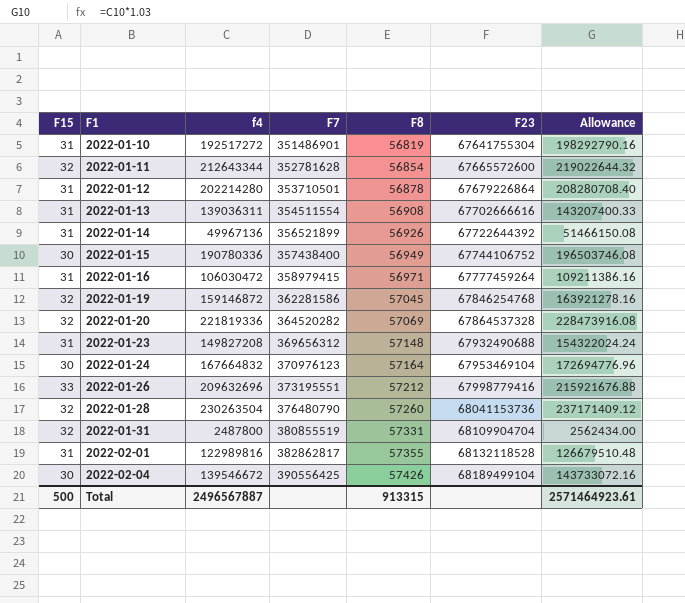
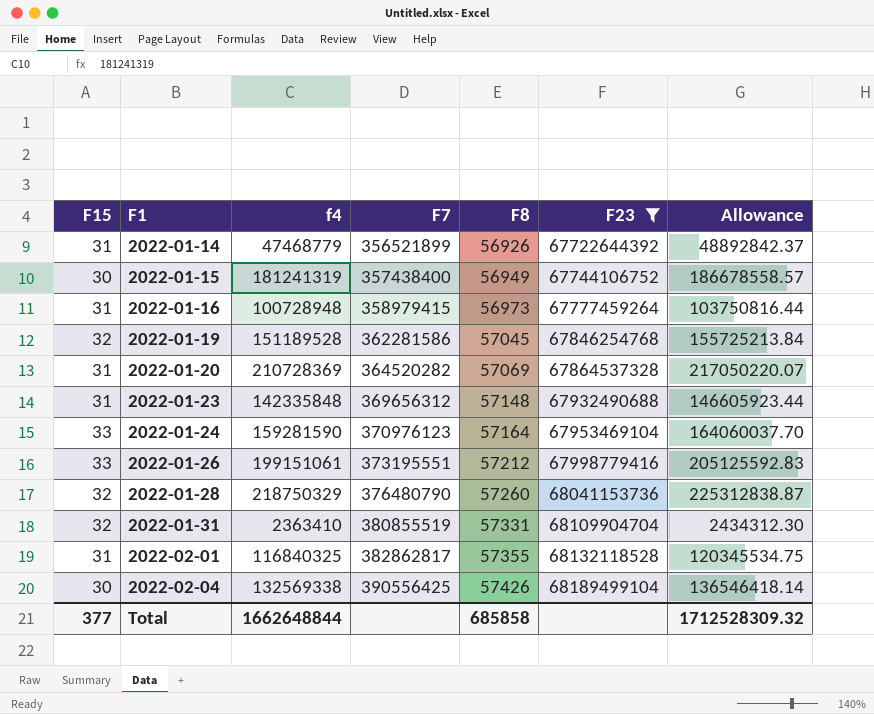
filter: none -> F23 >= 67722644392
2022-01-14 | f4: 49967136 -> 47468779
2022-01-14 | Allowance: 51466150.08 -> 48892842.37
2022-01-15 | f4: 190780336 -> 181241319
2022-01-15 | Allowance: 196503746.08 -> 186678558.57
2022-01-16 | f4: 106030472 -> 100728948
2022-01-16 | F8: 56971 -> 56973
2022-01-16 | Allowance: 109211386.16 -> 103750816.44
2022-01-19 | f4: 159146872 -> 151189528
2022-01-19 | Allowance: 163921278.16 -> 155725213.84
2022-01-20 | F15: 32 -> 31
2022-01-20 | f4: 221819336 -> 210728369
2022-01-20 | Allowance: 228473916.08 -> 217050220.07
2022-01-23 | f4: 149827208 -> 142335848
2022-01-23 | Allowance: 154322024.24 -> 146605923.44
2022-01-24 | F15: 30 -> 33
2022-01-24 | f4: 167664832 -> 159281590
2022-01-24 | Allowance: 172694776.96 -> 164060037.70
2022-01-26 | f4: 209632696 -> 199151061
2022-01-26 | Allowance: 215921676.88 -> 205125592.83
2022-01-28 | f4: 230263504 -> 218750329
2022-01-28 | Allowance: 237171409.12 -> 225312838.87
2022-01-31 | f4: 2487800 -> 2363410
2022-01-31 | Allowance: 2562434.00 -> 2434312.30
2022-02-01 | f4: 122989816 -> 116840325
2022-02-01 | Allowance: 126679510.48 -> 120345534.75
2022-02-04 | f4: 139546672 -> 132569338
2022-02-04 | Allowance: 143733072.16 -> 136546418.14
Total | F15: 500 -> 377
Total | f4: 2496567887 -> 1662648844
Total | F8: 913315 -> 685858
Total | Allowance: 2571464923.61 -> 1712528309.32

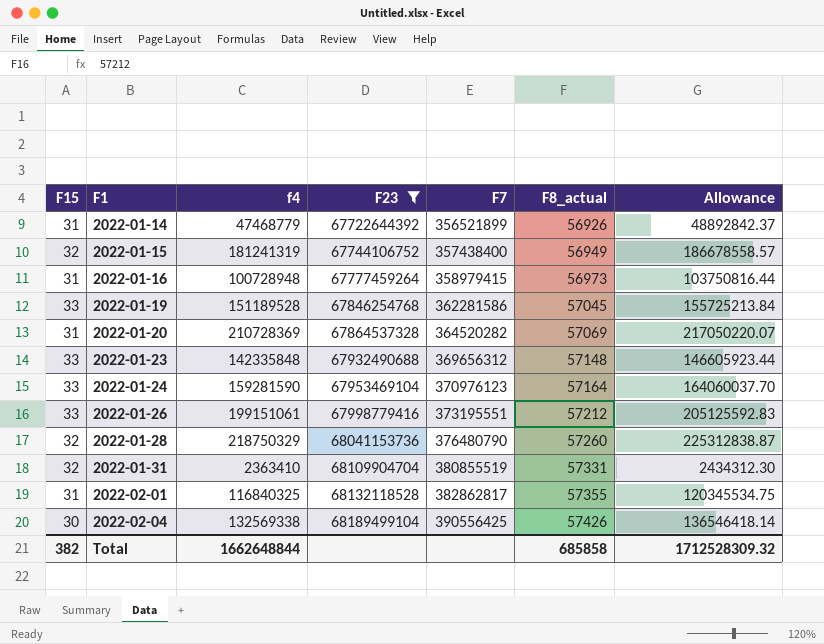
column F23 | position: 6 -> 4
column name: F8 -> F8_actual
2022-01-15 | F15: 30 -> 32
2022-01-19 | F15: 32 -> 33
2022-01-23 | F15: 31 -> 33
Total | F15: 377 -> 382

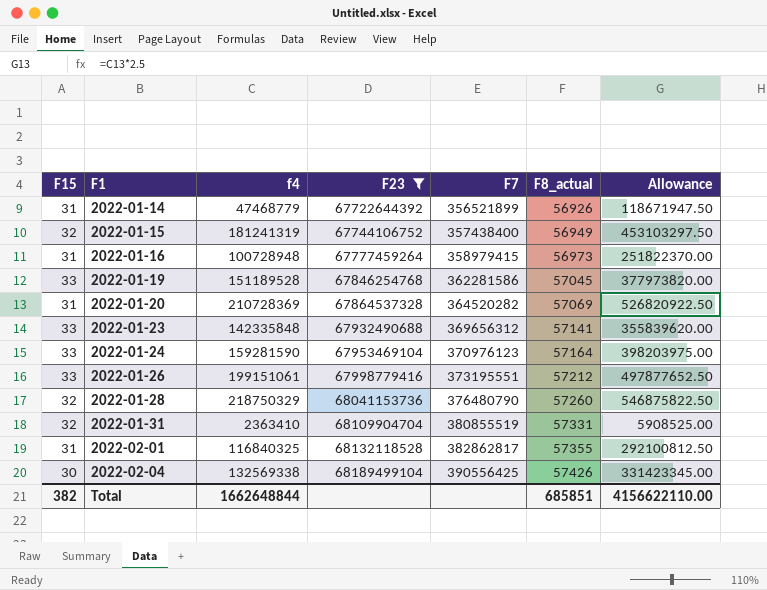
column Allowance | formula: [f4] * 1.03 -> [f4] * 2.5
2022-01-23 | F8_actual: 57148 -> 57141
Total | F8_actual: 685858 -> 685851
Total | Allowance: 1712528309.32 -> 4156622110.00

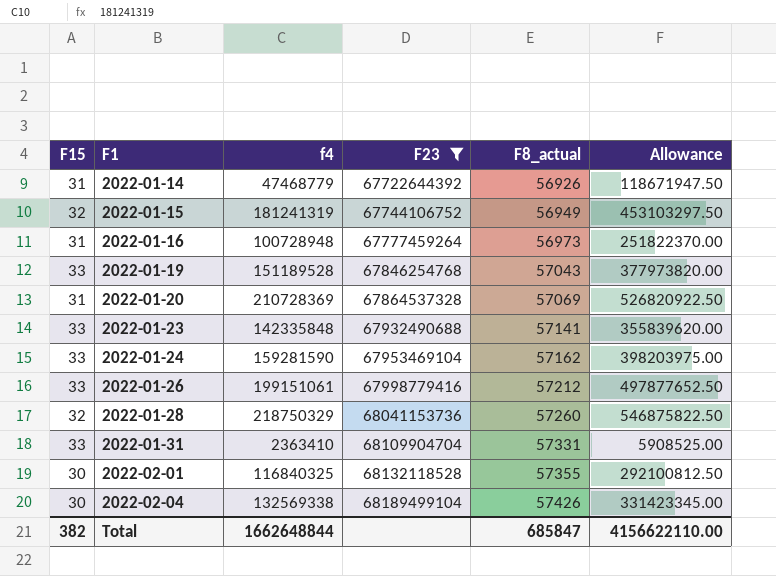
column F7 | position: 5 -> none
2022-01-19 | F8_actual: 57045 -> 57043
2022-01-24 | F8_actual: 57164 -> 57162
2022-01-31 | F15: 32 -> 33
2022-02-01 | F15: 31 -> 30
Total | F8_actual: 685851 -> 685847

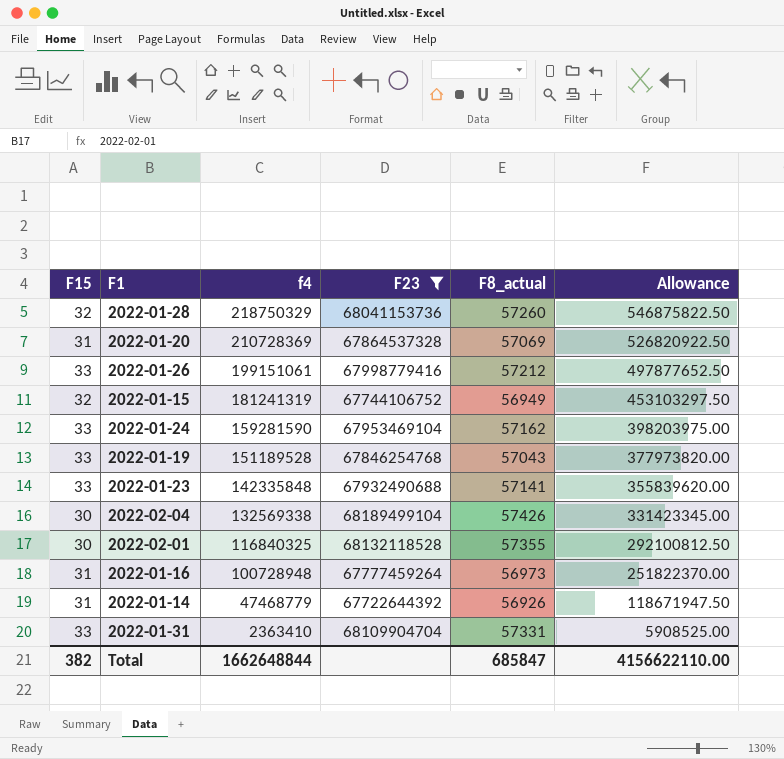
row order: F1 ascending -> f4 descending

